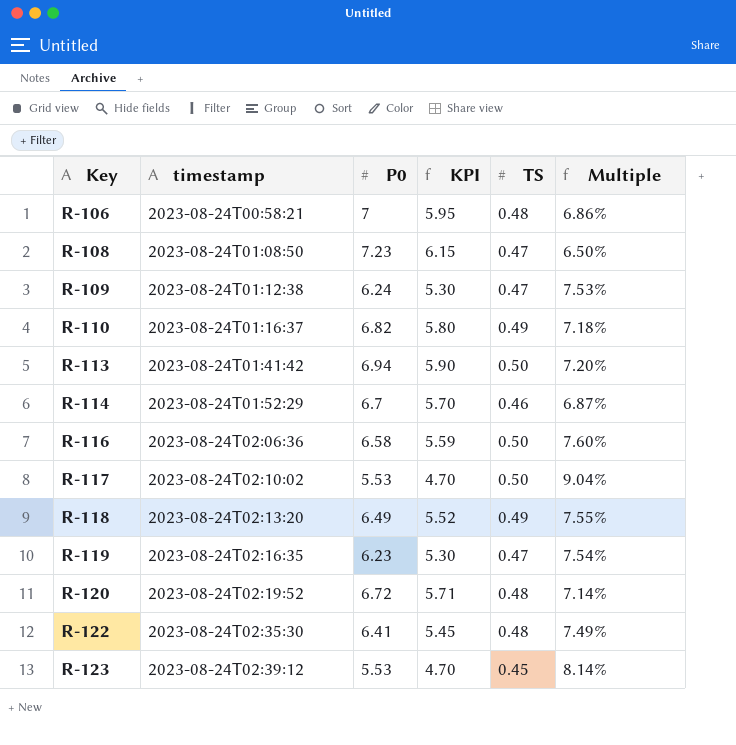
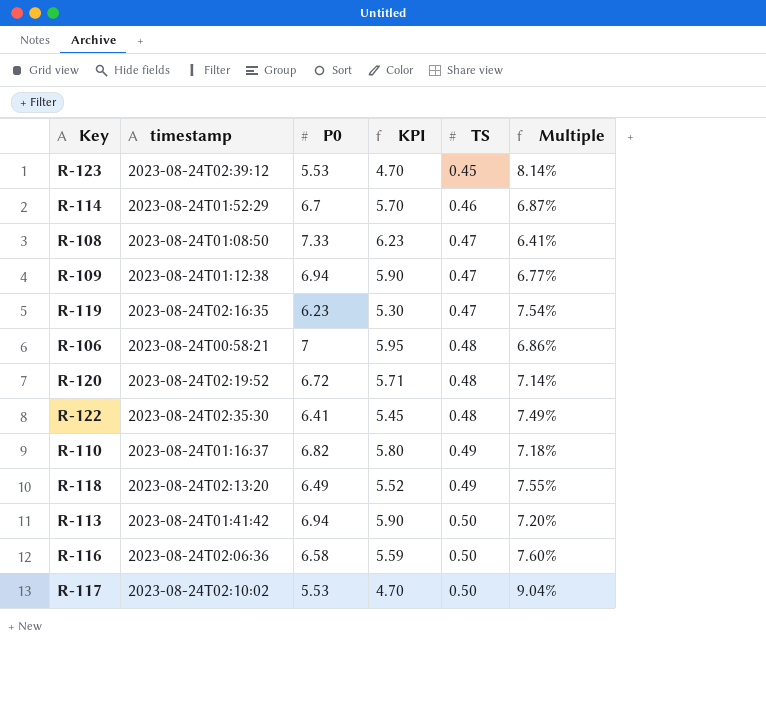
row order: Key ascending -> TS ascending
R-108 | P0: 7.23 -> 7.33
R-108 | KPI: 6.15 -> 6.23
R-108 | Multiple: 6.50% -> 6.41%
R-109 | P0: 6.24 -> 6.94
R-109 | KPI: 5.30 -> 5.90
R-109 | Multiple: 7.53% -> 6.77%

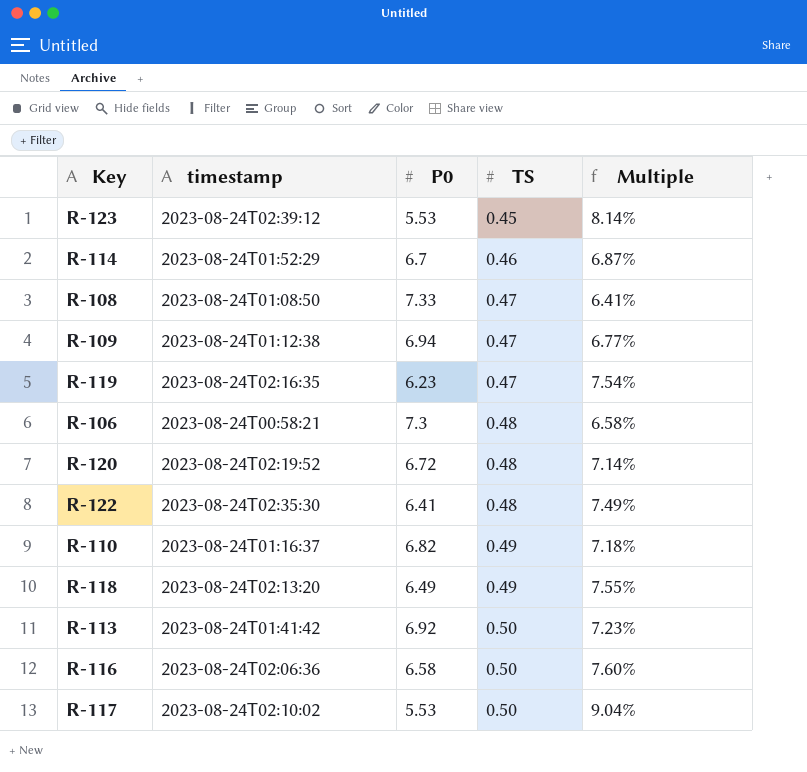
column KPI | formula: [P0] * 0.85 -> none
R-106 | P0: 7 -> 7.3
R-106 | Multiple: 6.86% -> 6.58%
R-113 | P0: 6.94 -> 6.92
R-113 | Multiple: 7.20% -> 7.23%

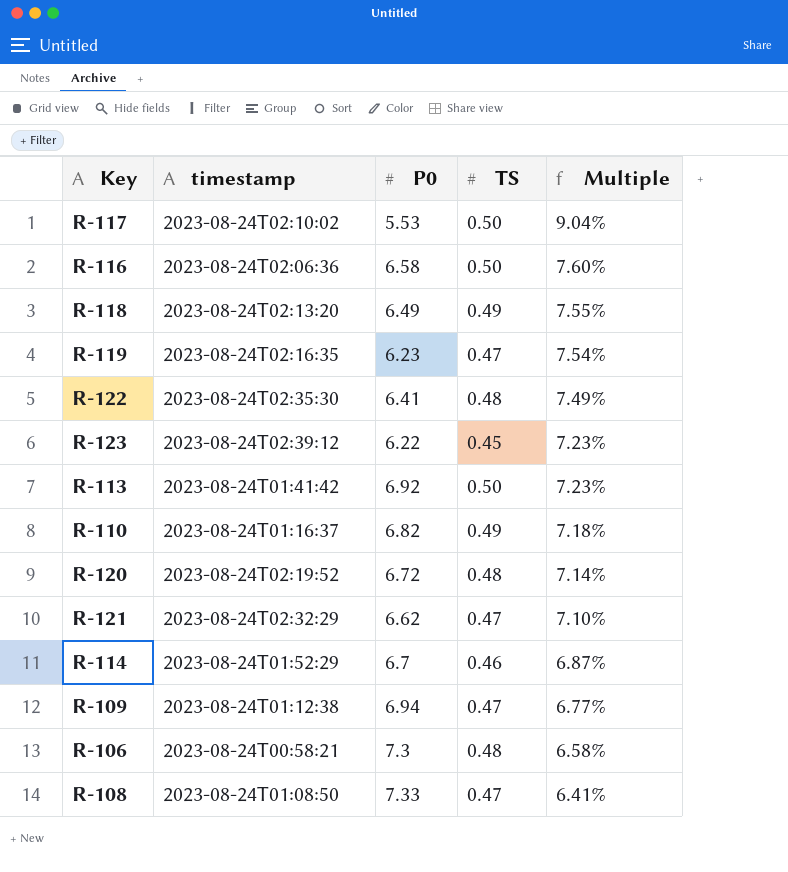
row order: TS ascending -> Multiple descending
R-123 | P0: 5.53 -> 6.22
R-123 | Multiple: 8.14% -> 7.23%
row R-121: none -> 2023-08-24T02:32:29 | 6.62 | 0.47 | 7.10%

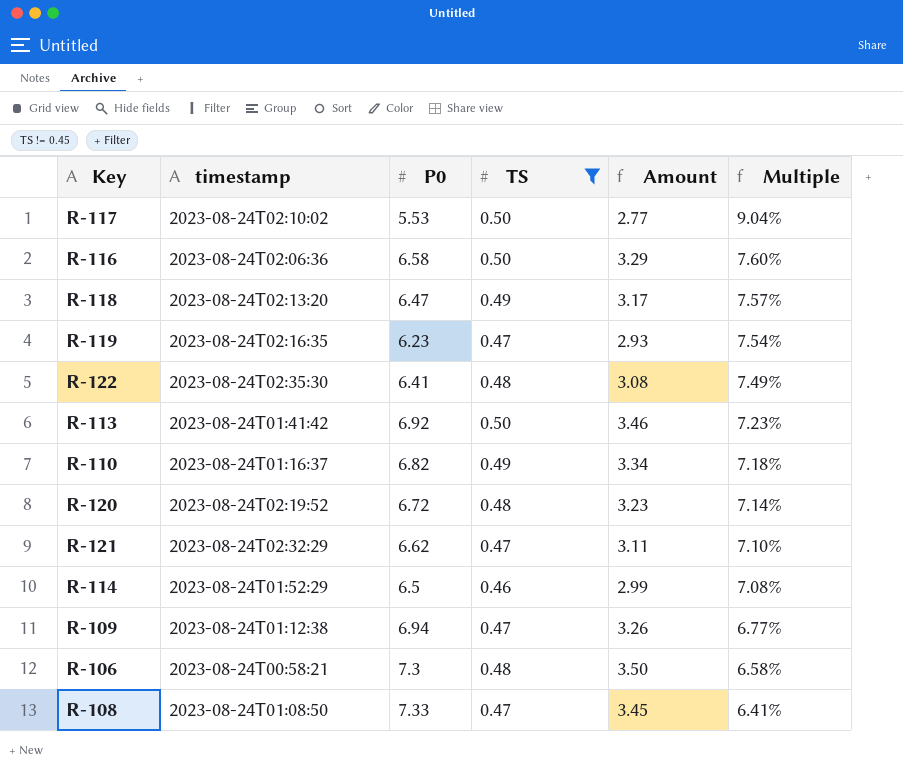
filter: none -> TS != 0.45
column Amount | formula: none -> [P0] * [TS]
R-118 | P0: 6.49 -> 6.47
R-118 | Multiple: 7.55% -> 7.57%
R-114 | P0: 6.7 -> 6.5
R-114 | Multiple: 6.87% -> 7.08%

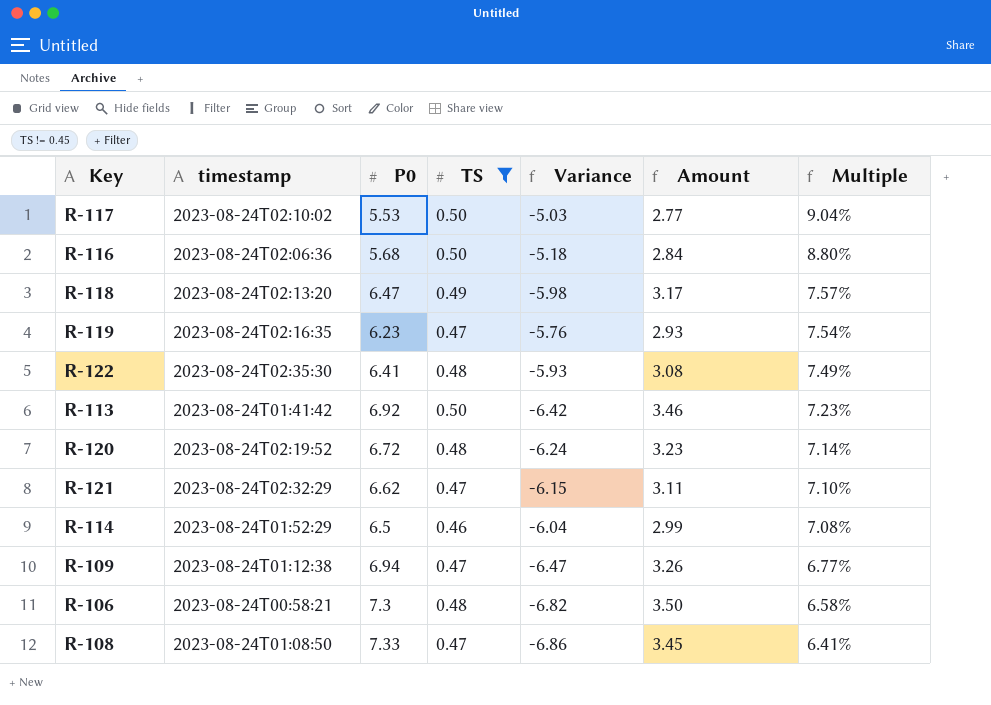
column Variance | formula: none -> [TS] - [P0]
row R-110: 2023-08-24T01:16:37 | 6.82 | 0.49 | 3.34 | 7.18% -> none
R-116 | P0: 6.58 -> 5.68
R-116 | Amount: 3.29 -> 2.84
R-116 | Multiple: 7.60% -> 8.80%

